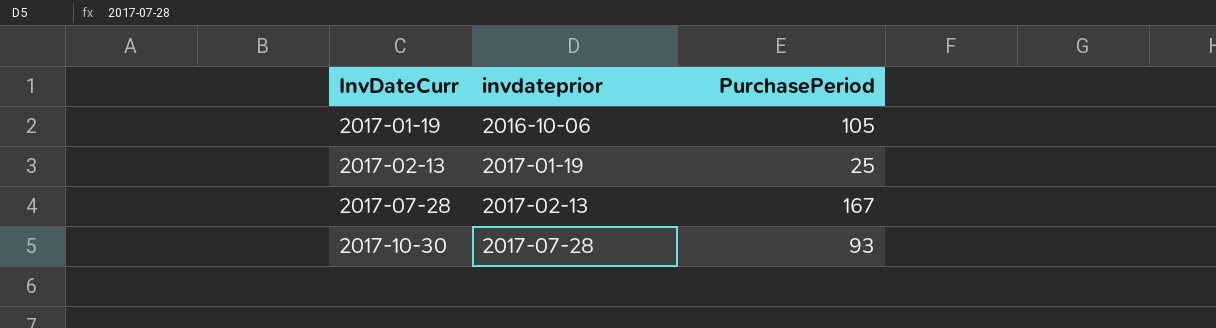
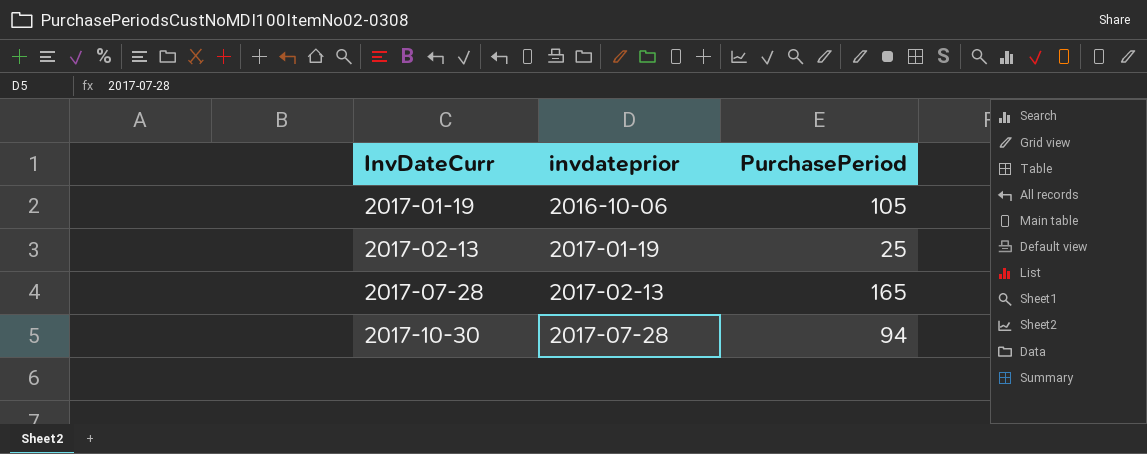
2017-07-28 | PurchasePeriod: 167 -> 165
2017-10-30 | PurchasePeriod: 93 -> 94

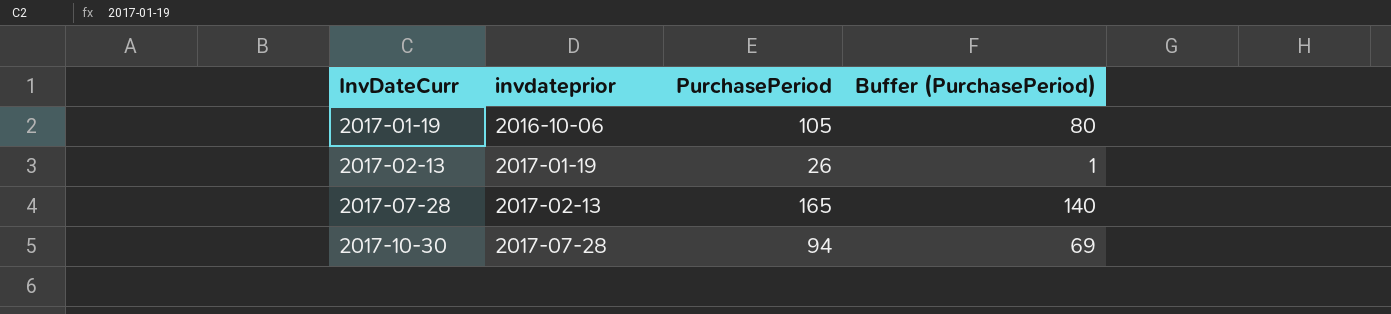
column Buffer (PurchasePeriod) | formula: none -> [PurchasePeriod] - 25
2017-02-13 | PurchasePeriod: 25 -> 26

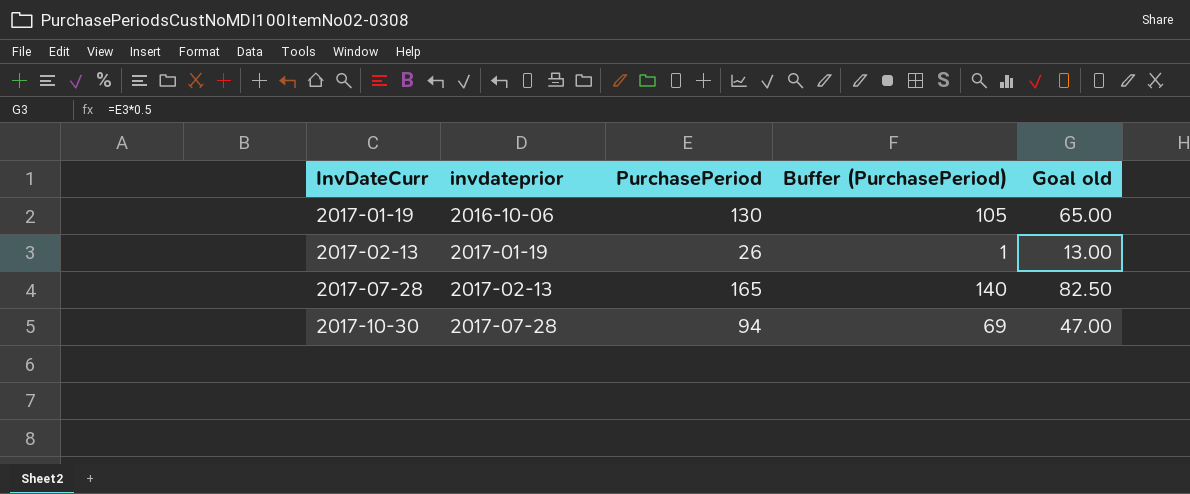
column Goal old | formula: none -> [PurchasePeriod] * 0.5
2017-01-19 | PurchasePeriod: 105 -> 130
2017-01-19 | Buffer (PurchasePeriod): 80 -> 105

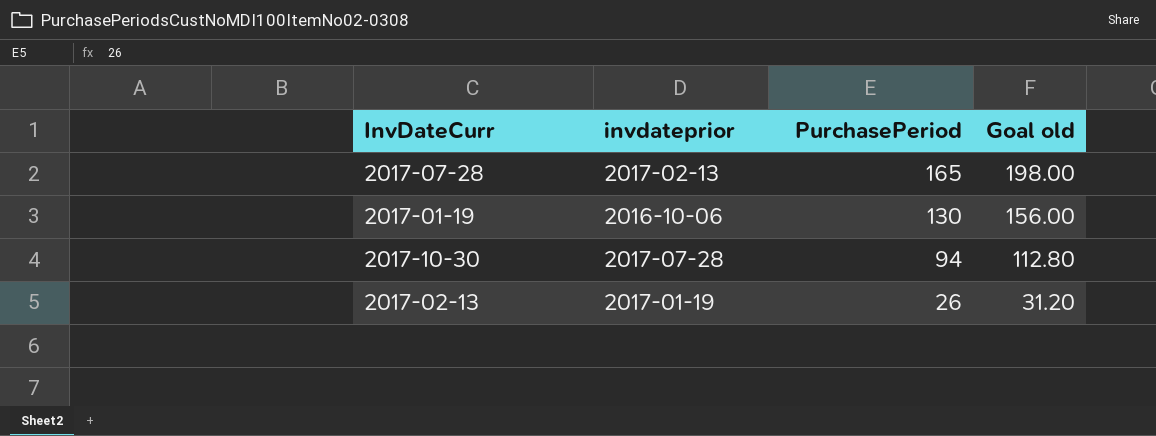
row order: InvDateCurr ascending -> PurchasePeriod descending
column Buffer (PurchasePeriod) | formula: [PurchasePeriod] - 25 -> none
column Goal old | formula: [PurchasePeriod] * 0.5 -> [PurchasePeriod] * 1.2

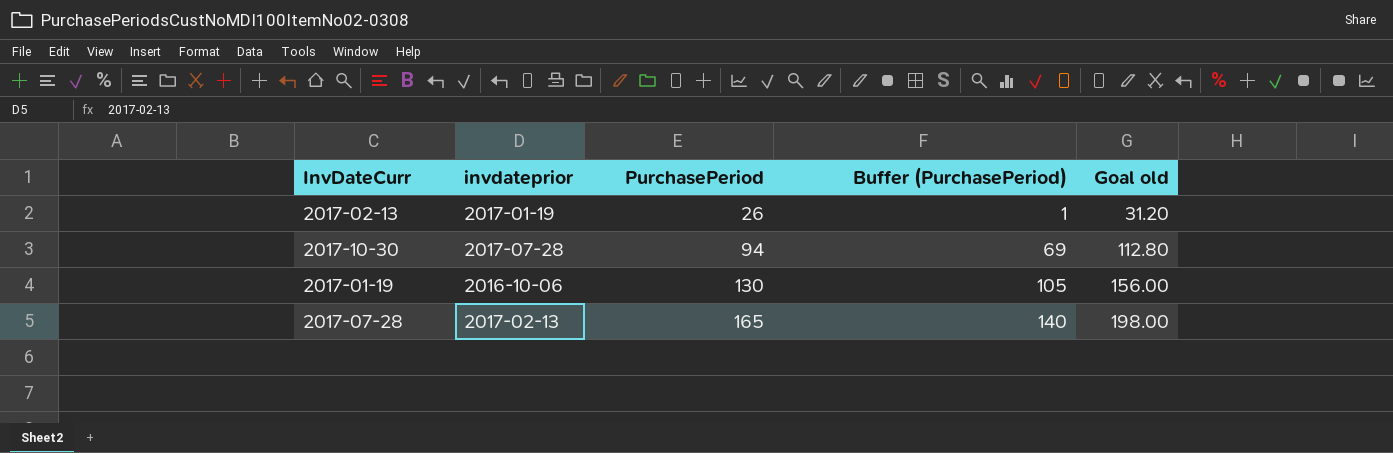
row order: PurchasePeriod descending -> PurchasePeriod ascending
column Buffer (PurchasePeriod) | formula: none -> [PurchasePeriod] - 25

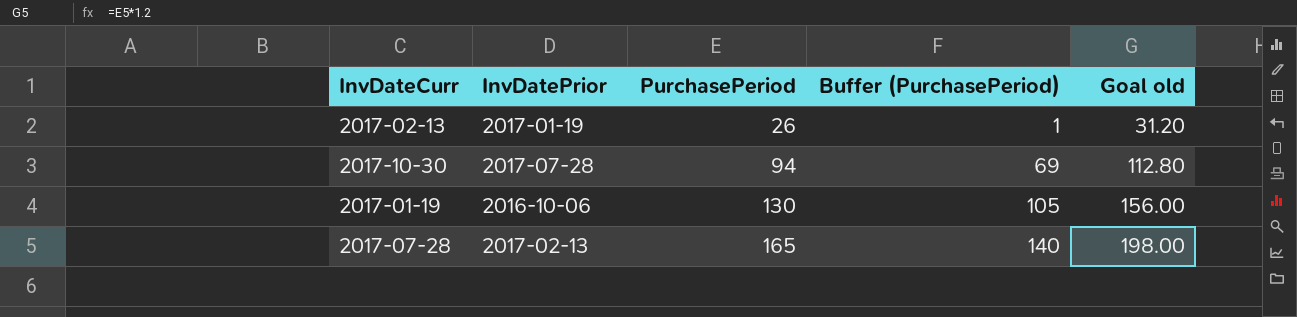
column name: invdateprior -> InvDatePrior

